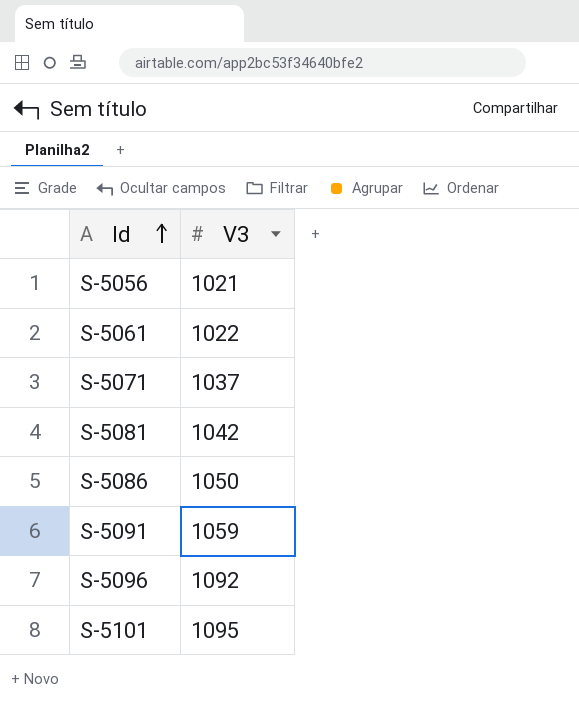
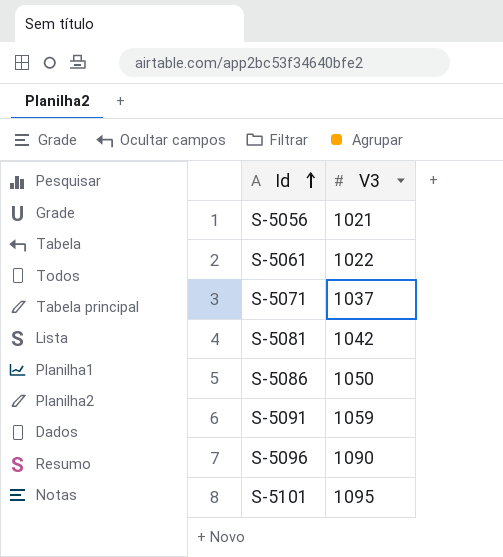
S-5096 | V3: 1092 -> 1090

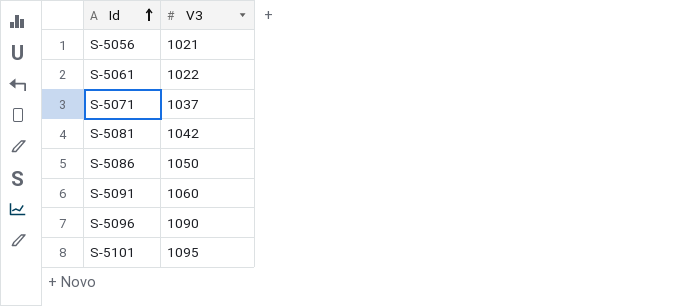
S-5091 | V3: 1059 -> 1060

